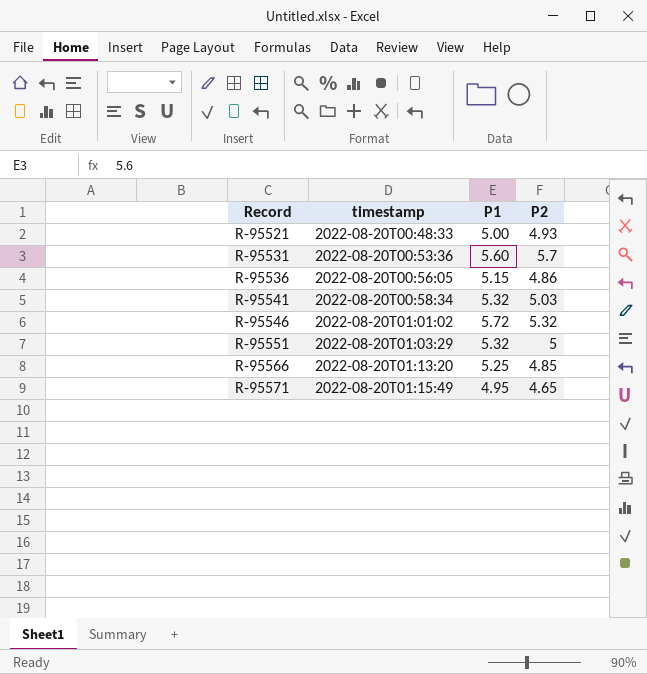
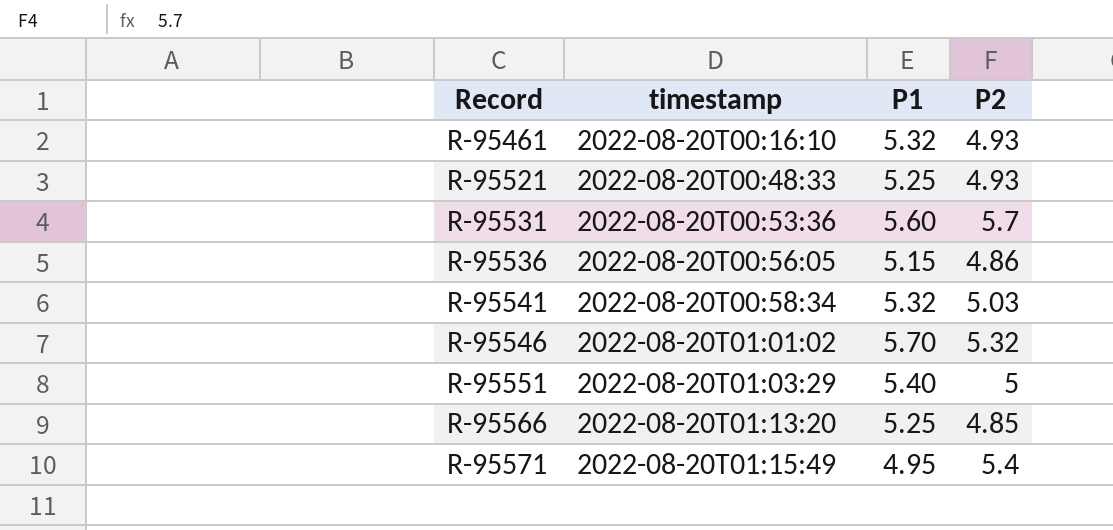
row R-95461: none -> 2022-08-20T00:16:10 | 5.32 | 4.93
R-95521 | P1: 5.00 -> 5.25
R-95546 | P1: 5.72 -> 5.70
R-95551 | P1: 5.32 -> 5.40
R-95571 | P2: 4.65 -> 5.4

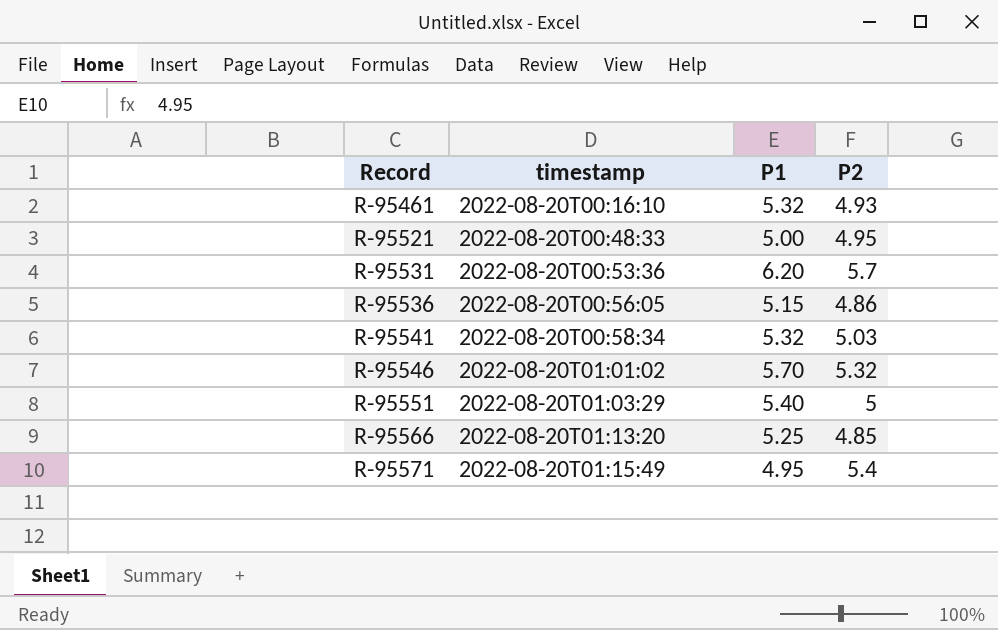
R-95521 | P1: 5.25 -> 5.00
R-95521 | P2: 4.93 -> 4.95
R-95531 | P1: 5.60 -> 6.20

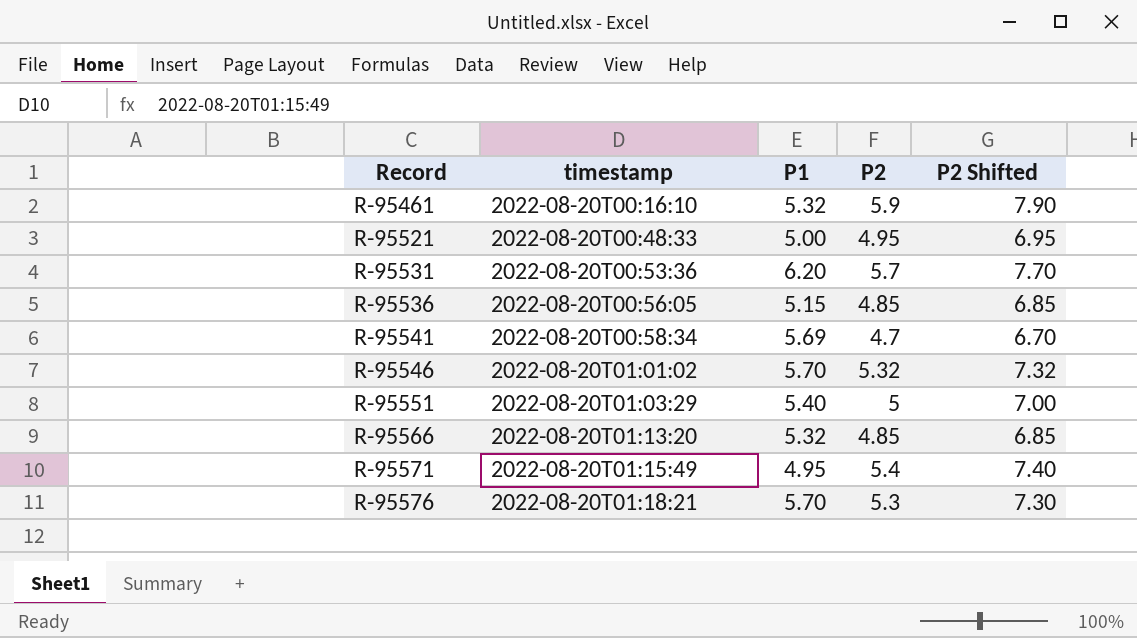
column P2 Shifted | formula: none -> [P2] + 2
R-95461 | P2: 4.93 -> 5.9
R-95536 | P2: 4.86 -> 4.85
R-95541 | P1: 5.32 -> 5.69
R-95541 | P2: 5.03 -> 4.7
R-95566 | P1: 5.25 -> 5.32
row R-95576: none -> 2022-08-20T01:18:21 | 5.70 | 5.3 | 7.30

